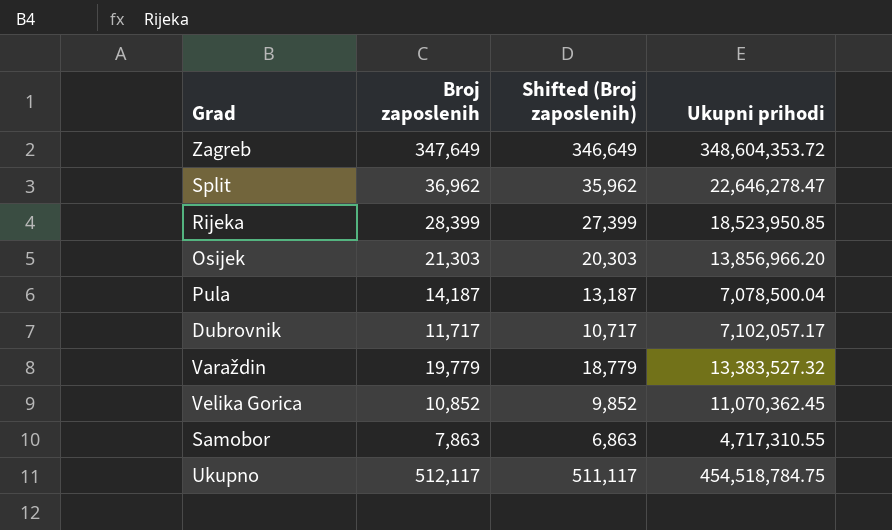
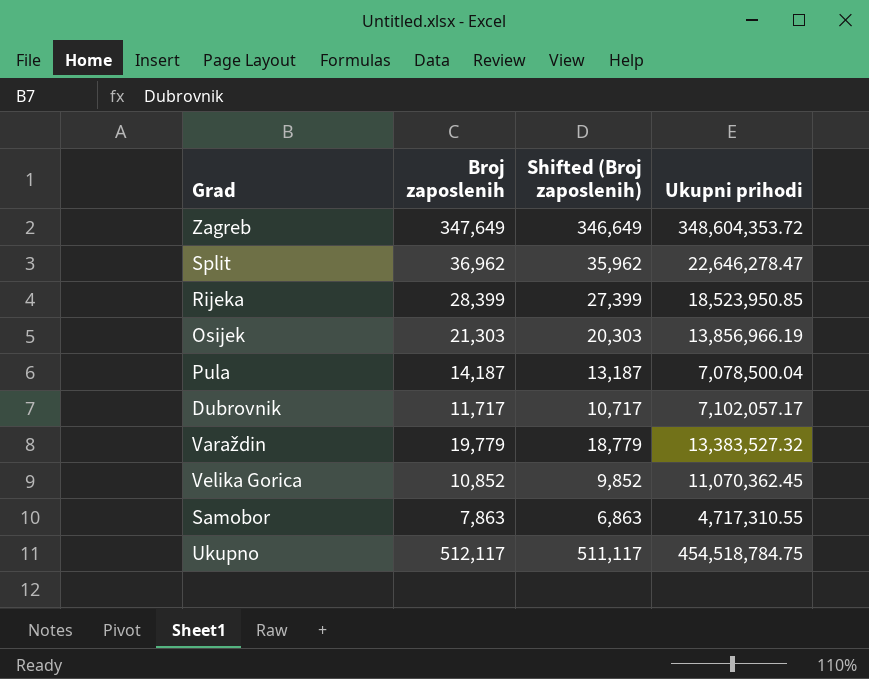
Osijek | Ukupni prihodi: 13,856,966.20 -> 13,856,966.19

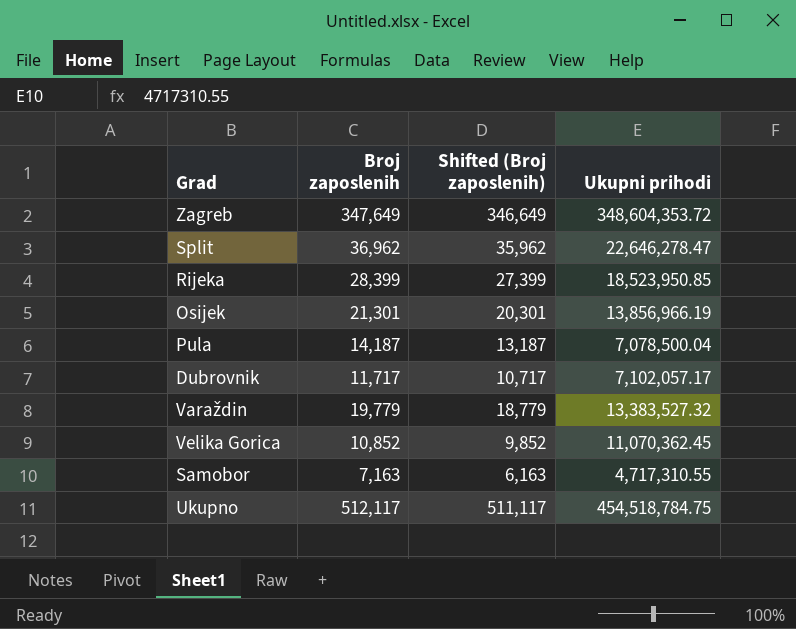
Osijek | Broj zaposlenih: 21,303 -> 21,301
Osijek | Shifted (Broj zaposlenih): 20,303 -> 20,301
Samobor | Broj zaposlenih: 7,863 -> 7,163
Samobor | Shifted (Broj zaposlenih): 6,863 -> 6,163

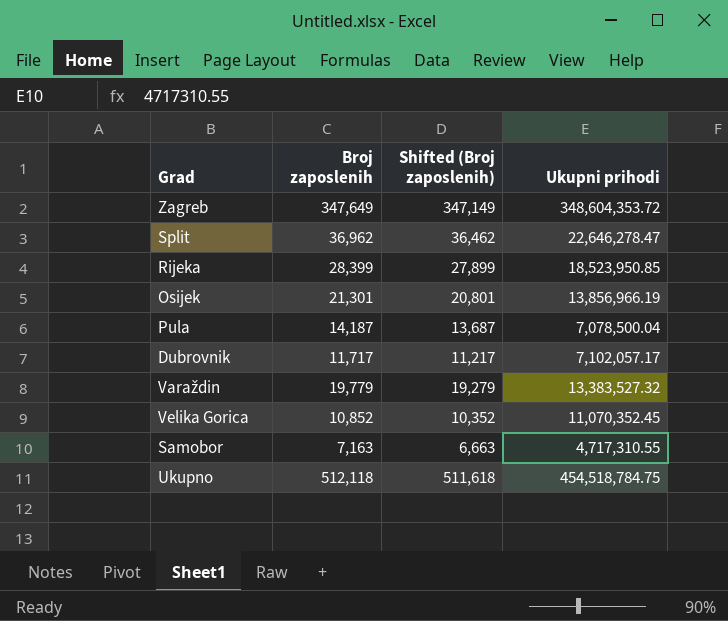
column Shifted (Broj zaposlenih) | formula: [Broj zaposlenih] - 1000 -> [Broj zaposlenih] - 500
Velika Gorica | Ukupni prihodi: 11,070,362.45 -> 11,070,352.45
Ukupno | Broj zaposlenih: 512,117 -> 512,118

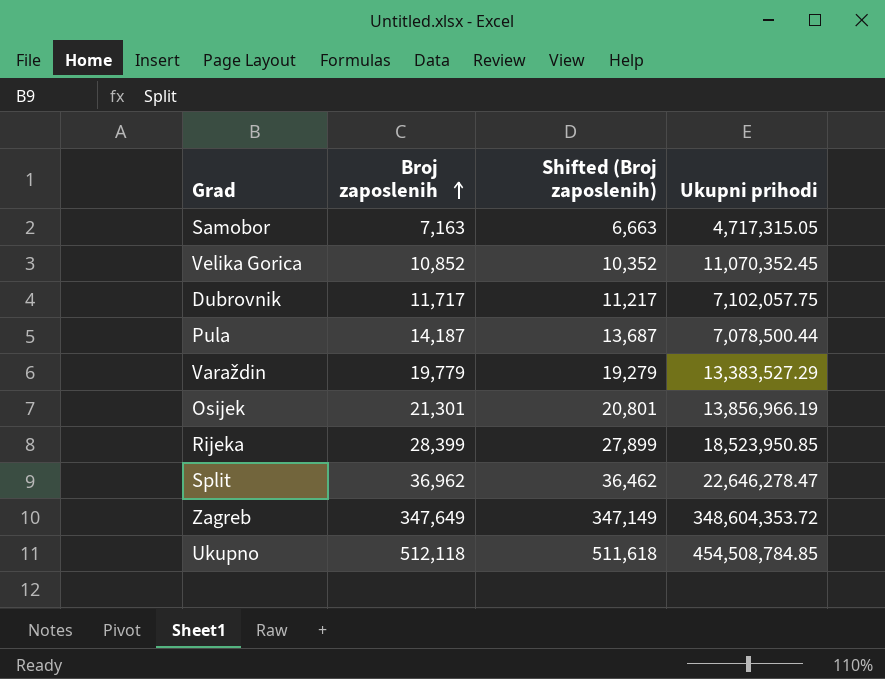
row order: none -> Broj zaposlenih ascending
Samobor | Ukupni prihodi: 4,717,310.55 -> 4,717,315.05
Dubrovnik | Ukupni prihodi: 7,102,057.17 -> 7,102,057.75
Pula | Ukupni prihodi: 7,078,500.04 -> 7,078,500.44
Varaždin | Ukupni prihodi: 13,383,527.32 -> 13,383,527.29
Ukupno | Ukupni prihodi: 454,518,784.75 -> 454,508,784.85

